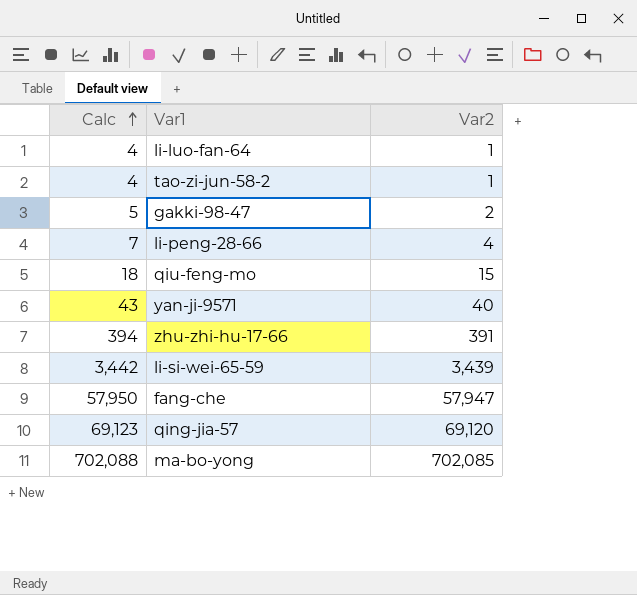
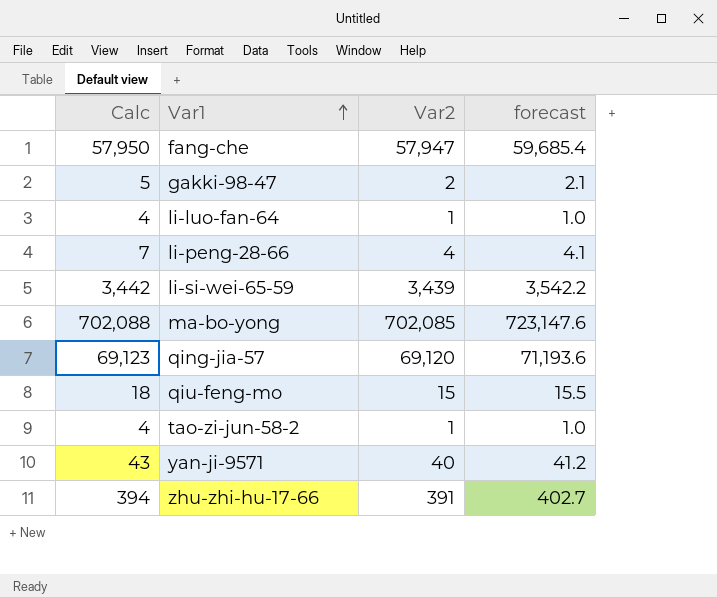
row order: Calc ascending -> Var1 ascending
column forecast | formula: none -> [Var2] * 1.03

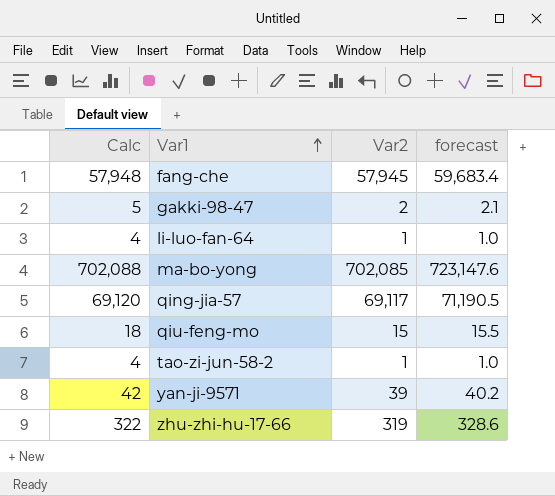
row li-peng-28-66: 7 | 4 | 4.1 -> none
row li-si-wei-65-59: 3,442 | 3,439 | 3,542.2 -> none
fang-che | Calc: 57,950 -> 57,948
fang-che | Var2: 57,947 -> 57,945
fang-che | forecast: 59,685.4 -> 59,683.4
qing-jia-57 | Calc: 69,123 -> 69,120
qing-jia-57 | Var2: 69,120 -> 69,117
qing-jia-57 | forecast: 71,193.6 -> 71,190.5
yan-ji-9571 | Calc: 43 -> 42
yan-ji-9571 | Var2: 40 -> 39
yan-ji-9571 | forecast: 41.2 -> 40.2
zhu-zhi-hu-17-66 | Calc: 394 -> 322
zhu-zhi-hu-17-66 | Var2: 391 -> 319
zhu-zhi-hu-17-66 | forecast: 402.7 -> 328.6

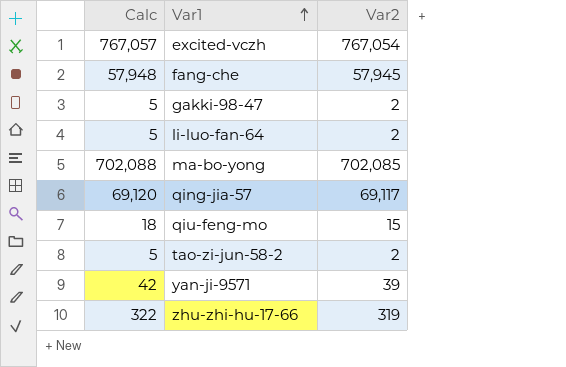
column forecast | formula: [Var2] * 1.03 -> none
row excited-vczh: none -> 767,057 | 767,054
li-luo-fan-64 | Calc: 4 -> 5
li-luo-fan-64 | Var2: 1 -> 2
tao-zi-jun-58-2 | Calc: 4 -> 5
tao-zi-jun-58-2 | Var2: 1 -> 2

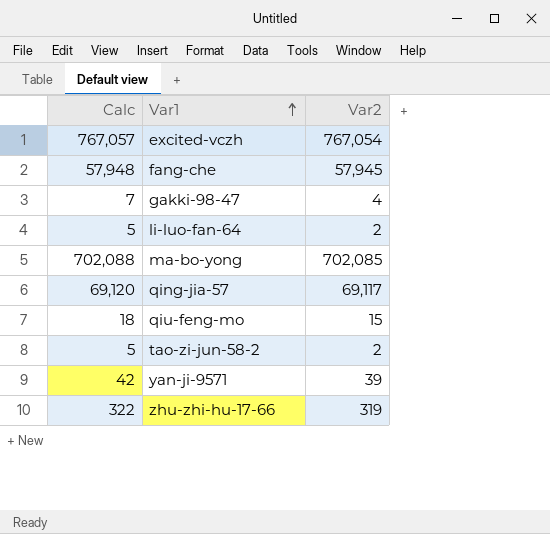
gakki-98-47 | Calc: 5 -> 7
gakki-98-47 | Var2: 2 -> 4

